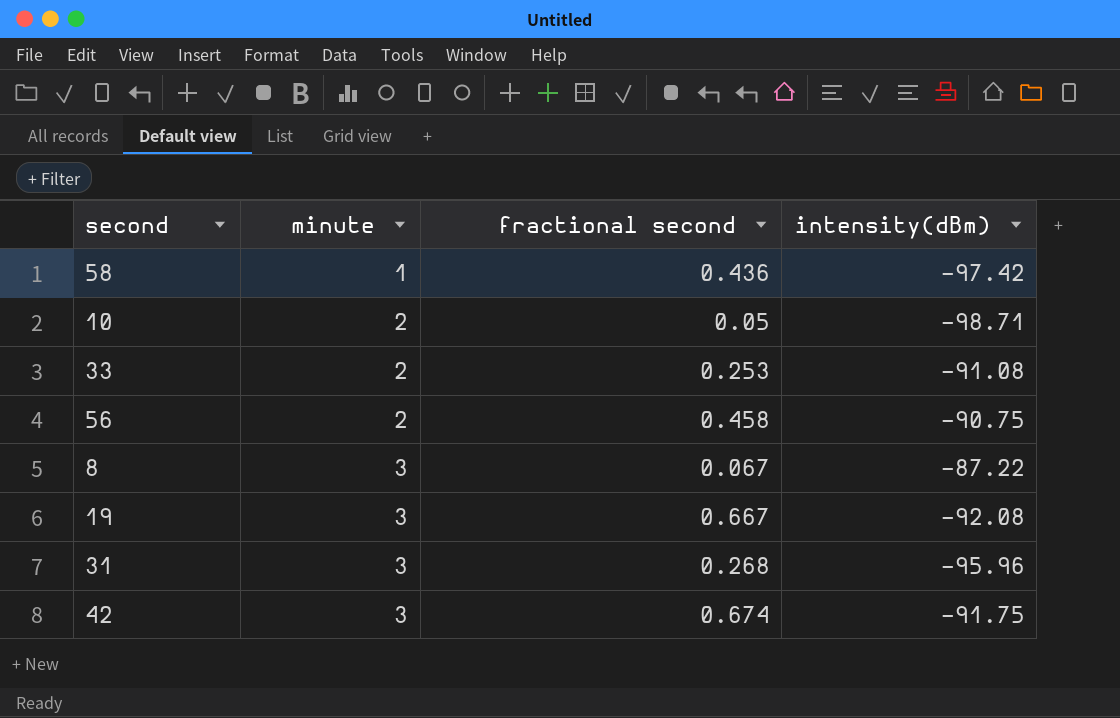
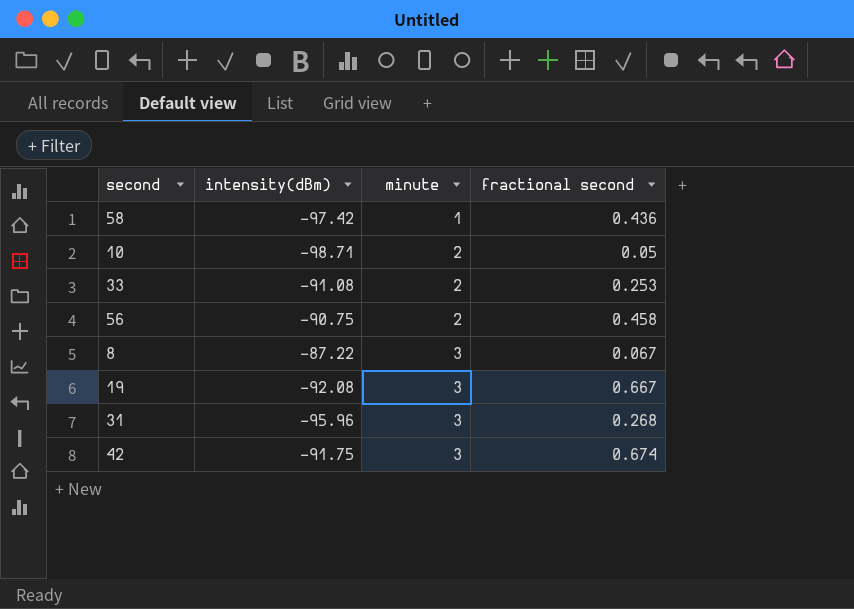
column intensity(dBm) | position: 4 -> 2

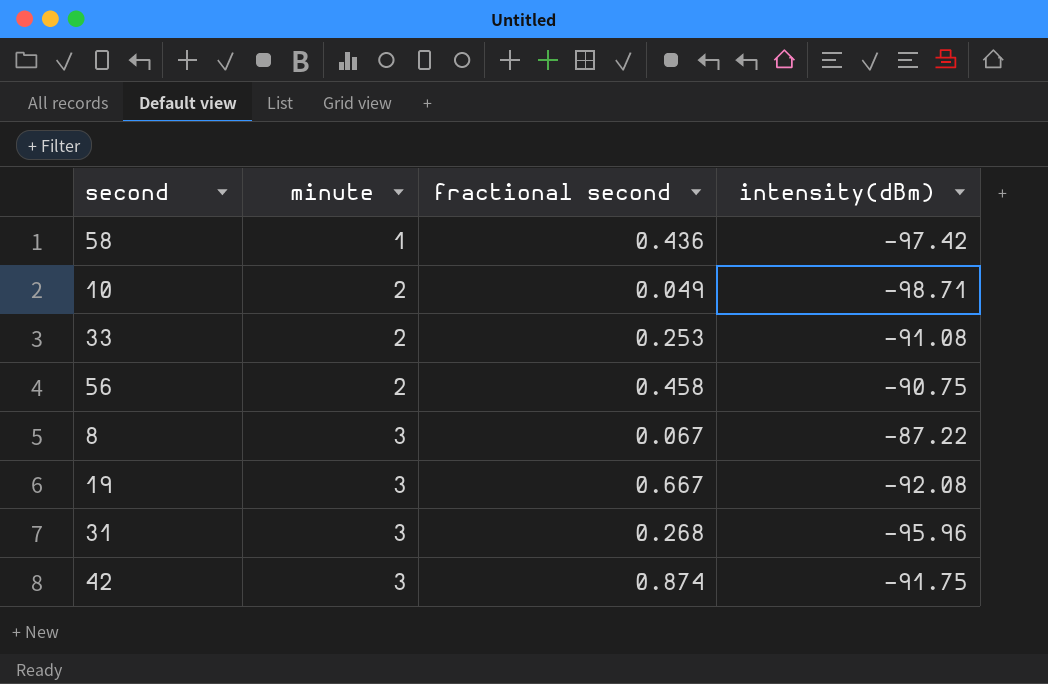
column intensity(dBm) | position: 2 -> 4
10 | fractional second: 0.05 -> 0.049
42 | fractional second: 0.674 -> 0.874

